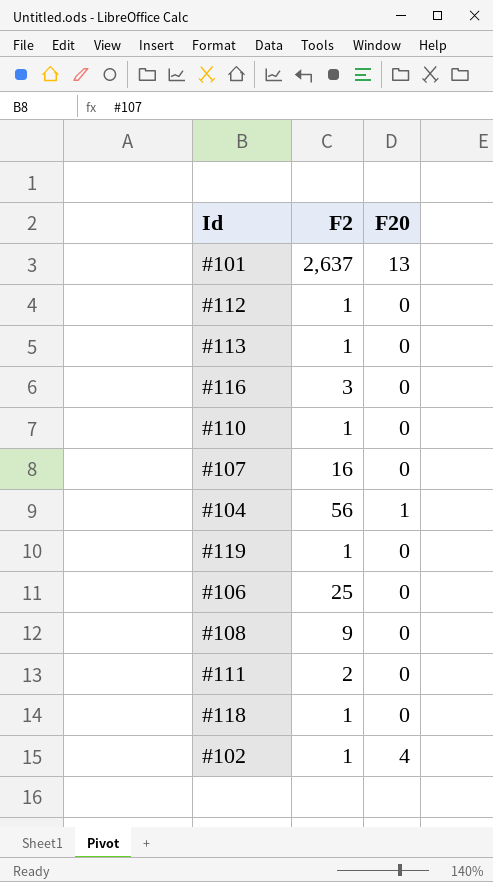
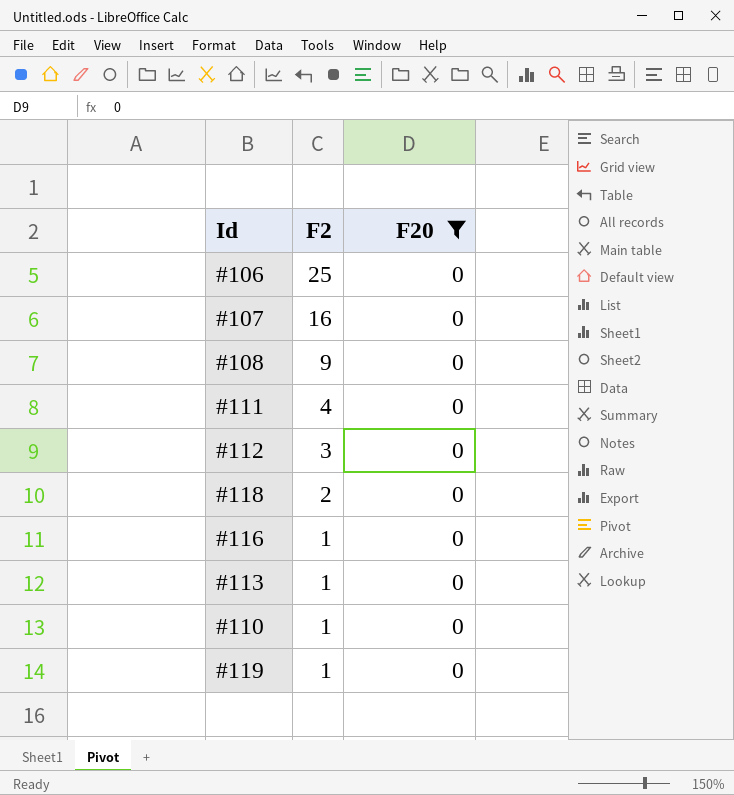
filter: none -> F20 = 0
row order: none -> F2 descending
#111 | F2: 2 -> 4
#112 | F2: 1 -> 3
#118 | F2: 1 -> 2
#116 | F2: 3 -> 1

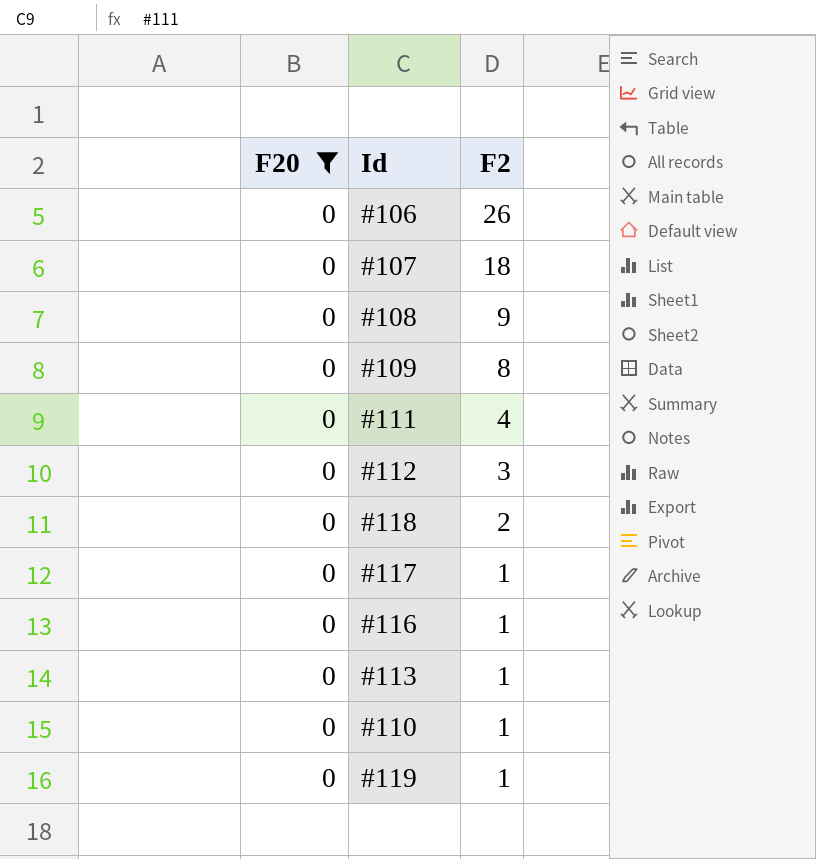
column F20 | position: 3 -> 1
#106 | F2: 25 -> 26
#107 | F2: 16 -> 18
row #109: none -> 0 | 8
row #117: none -> 0 | 1

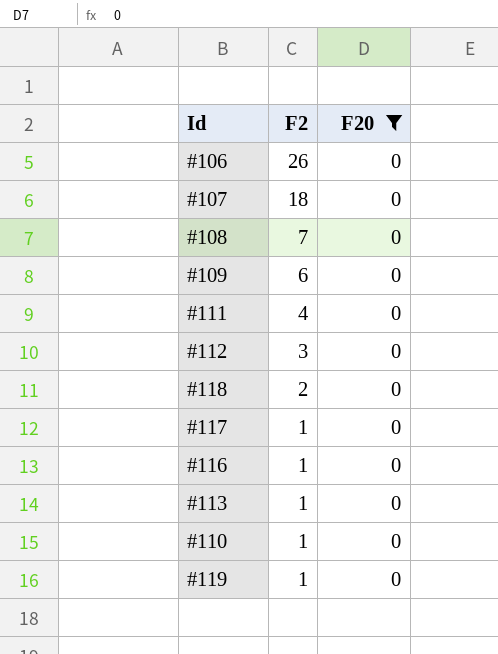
column F20 | position: 1 -> 3
#108 | F2: 9 -> 7
#109 | F2: 8 -> 6

